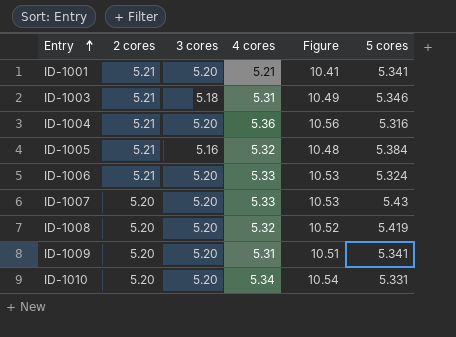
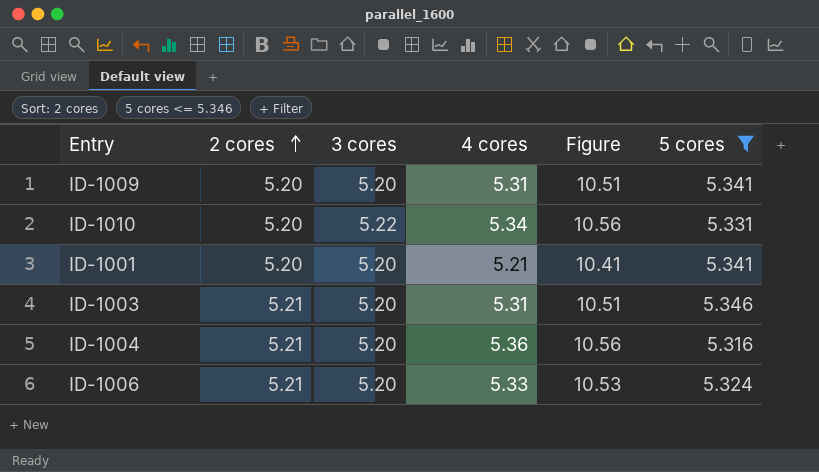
filter: none -> 5 cores <= 5.346
row order: Entry ascending -> 2 cores ascending
ID-1010 | 3 cores: 5.20 -> 5.22
ID-1010 | Figure: 10.54 -> 10.56
ID-1001 | 2 cores: 5.21 -> 5.20
ID-1003 | 3 cores: 5.18 -> 5.20
ID-1003 | Figure: 10.49 -> 10.51

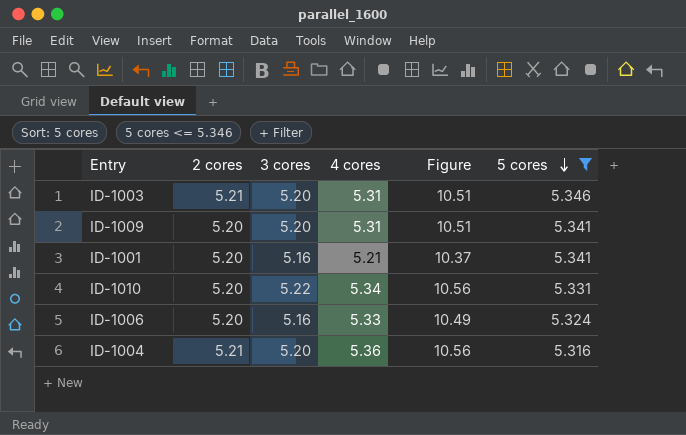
row order: 2 cores ascending -> 5 cores descending
ID-1001 | 3 cores: 5.20 -> 5.16
ID-1001 | Figure: 10.41 -> 10.37
ID-1006 | 2 cores: 5.21 -> 5.20
ID-1006 | 3 cores: 5.20 -> 5.16
ID-1006 | Figure: 10.53 -> 10.49

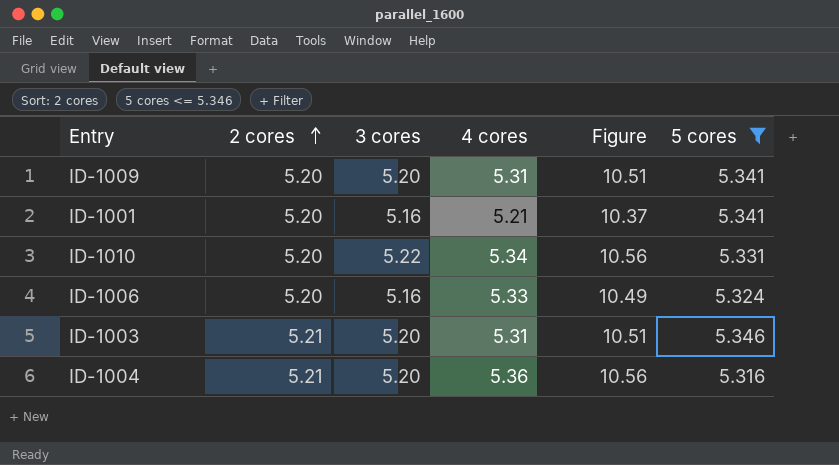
row order: 5 cores descending -> 2 cores ascending

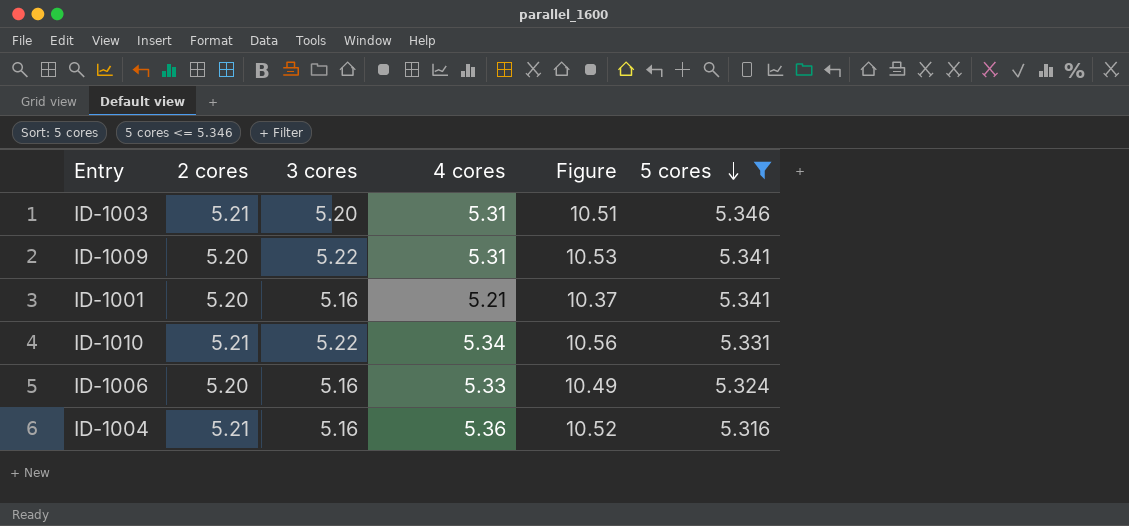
row order: 2 cores ascending -> 5 cores descending
ID-1009 | 3 cores: 5.20 -> 5.22
ID-1009 | Figure: 10.51 -> 10.53
ID-1010 | 2 cores: 5.20 -> 5.21
ID-1004 | 3 cores: 5.20 -> 5.16
ID-1004 | Figure: 10.56 -> 10.52

